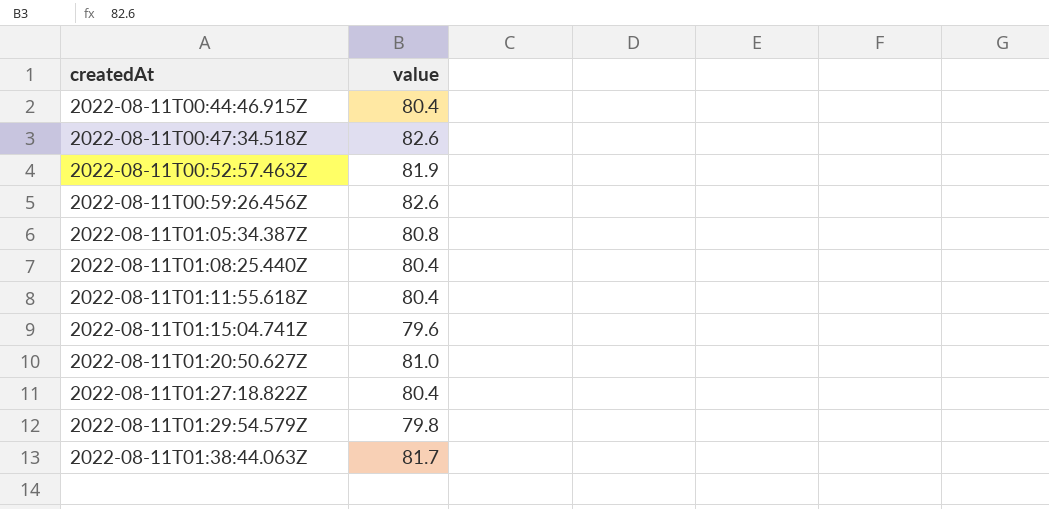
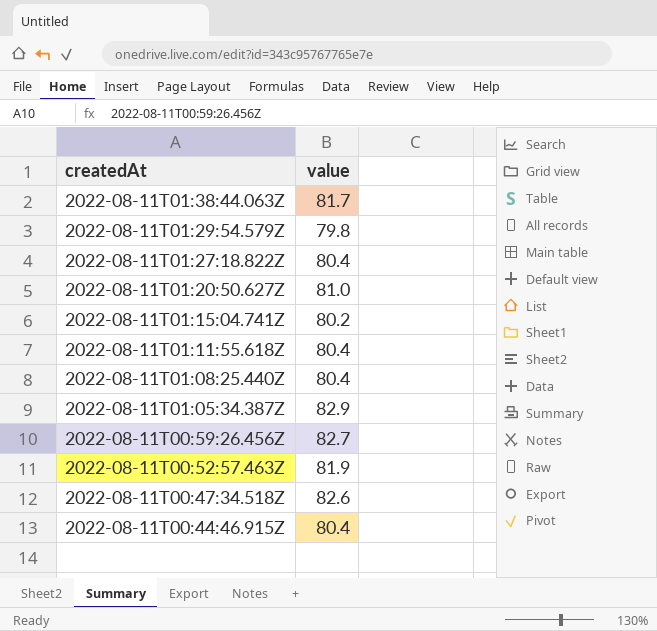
row order: createdAt ascending -> createdAt descending
2022-08-11T01:15:04.741Z | value: 79.6 -> 80.2
2022-08-11T01:05:34.387Z | value: 80.8 -> 82.9
2022-08-11T00:59:26.456Z | value: 82.6 -> 82.7

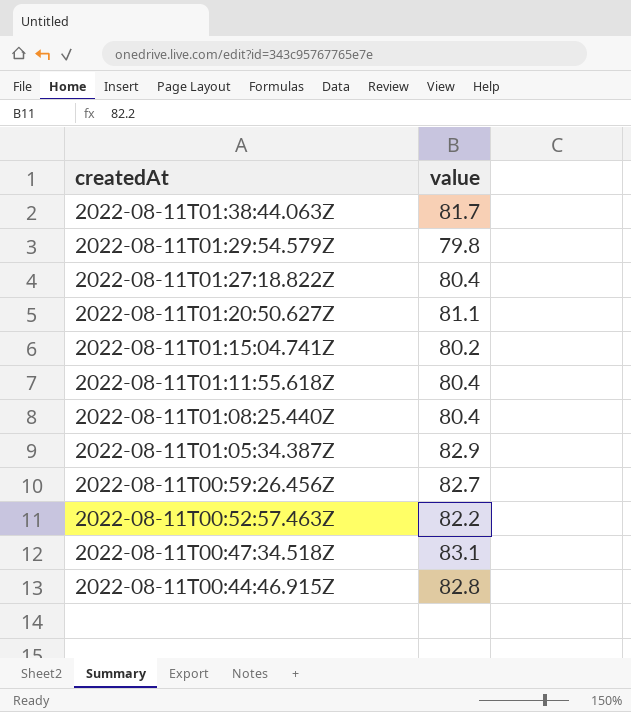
2022-08-11T01:20:50.627Z | value: 81.0 -> 81.1
2022-08-11T00:52:57.463Z | value: 81.9 -> 82.2
2022-08-11T00:47:34.518Z | value: 82.6 -> 83.1
2022-08-11T00:44:46.915Z | value: 80.4 -> 82.8

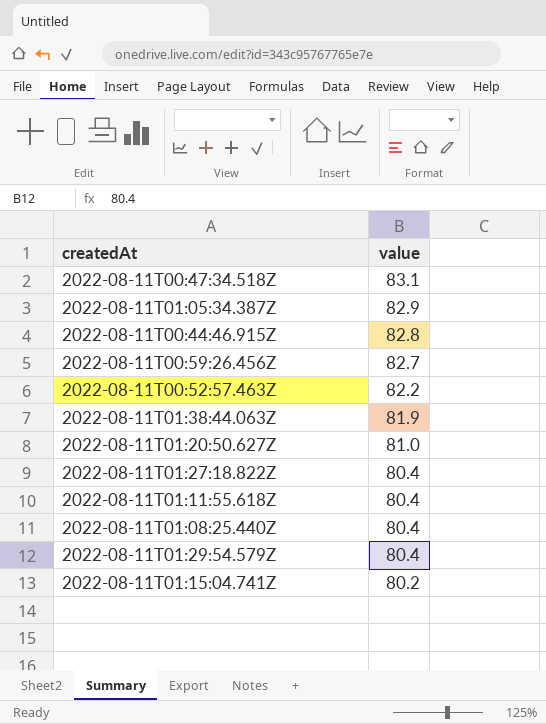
row order: createdAt descending -> value descending
2022-08-11T01:38:44.063Z | value: 81.7 -> 81.9
2022-08-11T01:20:50.627Z | value: 81.1 -> 81.0
2022-08-11T01:29:54.579Z | value: 79.8 -> 80.4

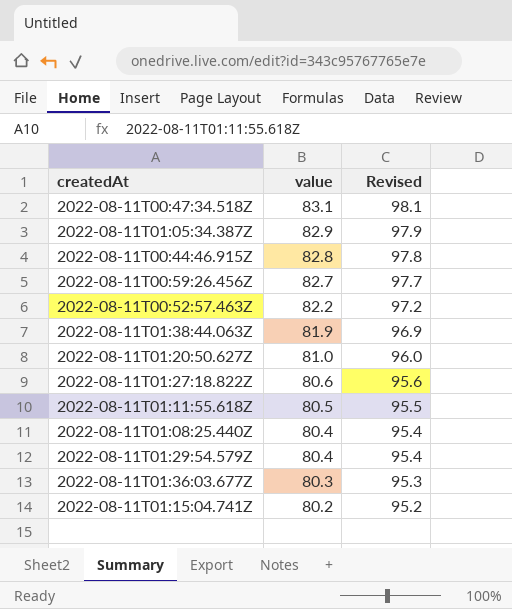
column Revised | formula: none -> [value] + 15
2022-08-11T01:27:18.822Z | value: 80.4 -> 80.6
2022-08-11T01:11:55.618Z | value: 80.4 -> 80.5
row 2022-08-11T01:36:03.677Z: none -> 80.3 | 95.3

